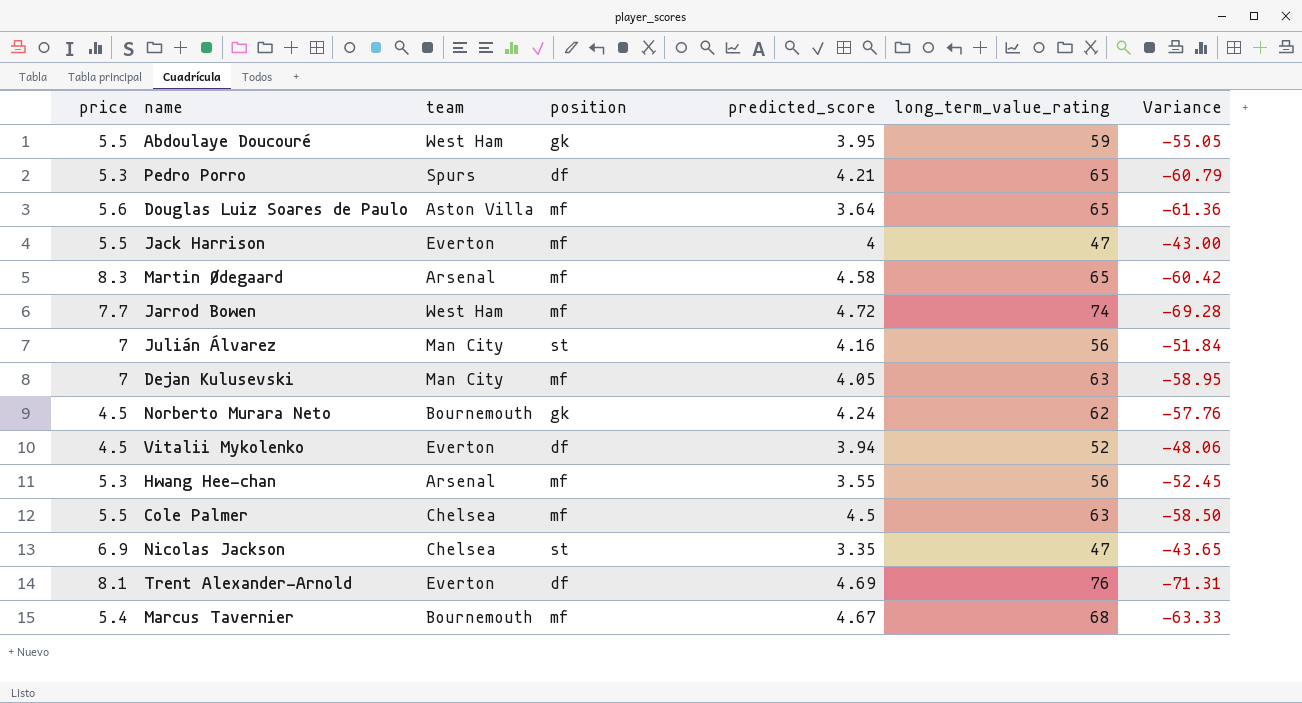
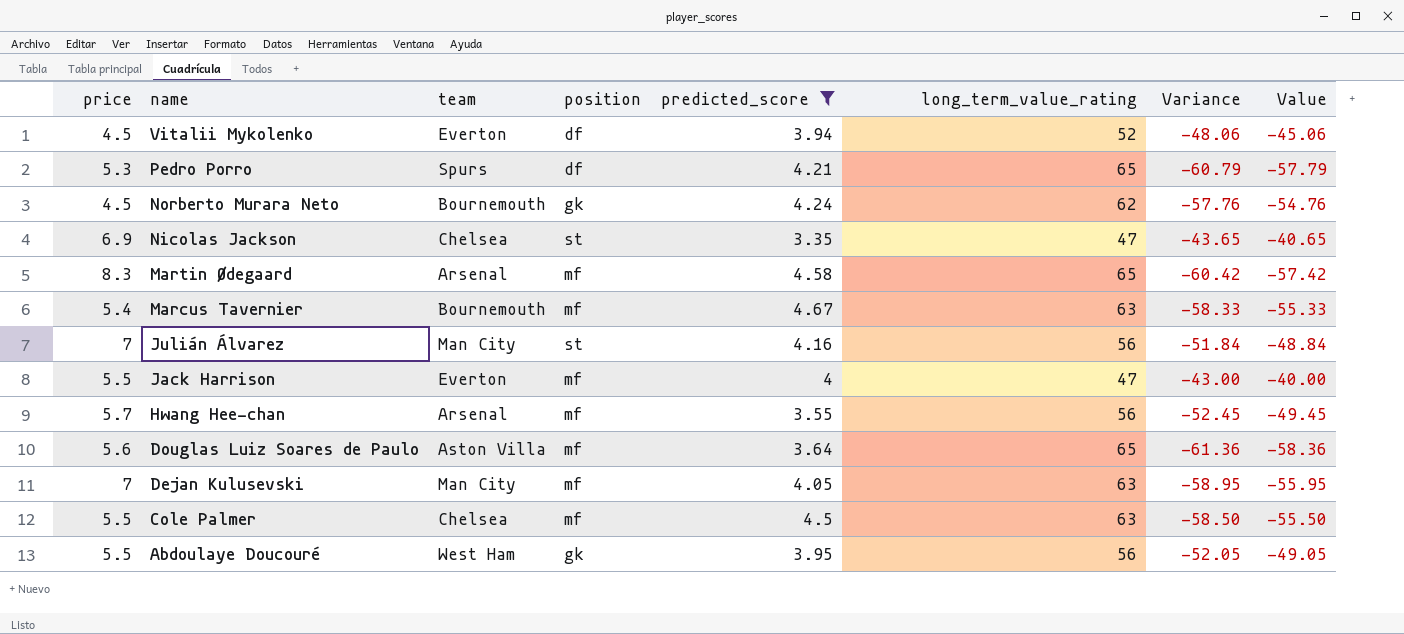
filter: none -> predicted_score <= 4.67
row order: none -> name descending
column Value | formula: none -> [Variance] + 3
Marcus Tavernier | long_term_value_rating: 68 -> 63
Marcus Tavernier | Variance: -63.33 -> -58.33
Hwang Hee-chan | price: 5.3 -> 5.7
Abdoulaye Doucouré | long_term_value_rating: 59 -> 56
Abdoulaye Doucouré | Variance: -55.05 -> -52.05

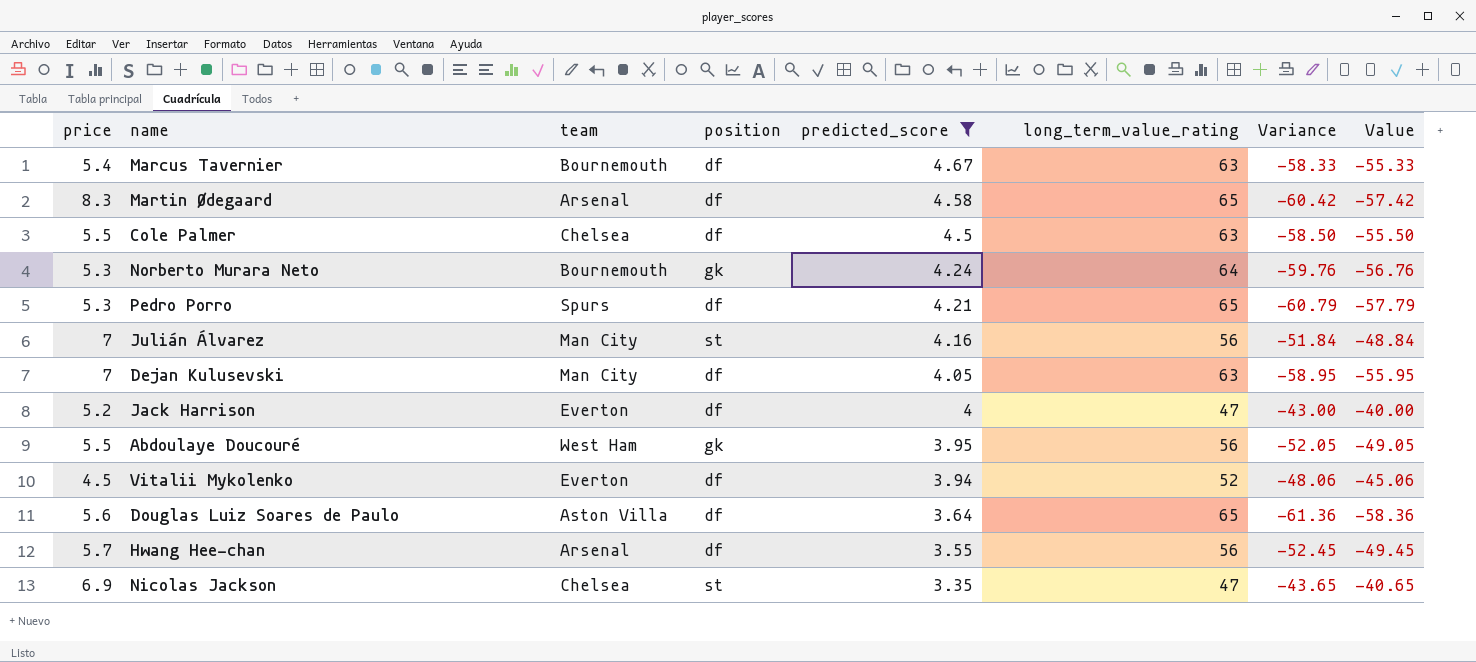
row order: name descending -> predicted_score descending
Marcus Tavernier | position: mf -> df
Martin Ødegaard | position: mf -> df
Cole Palmer | position: mf -> df
Norberto Murara Neto | price: 4.5 -> 5.3
Norberto Murara Neto | long_term_value_rating: 62 -> 64
Norberto Murara Neto | Variance: -57.76 -> -59.76
Norberto Murara Neto | Value: -54.76 -> -56.76
Dejan Kulusevski | position: mf -> df
Jack Harrison | price: 5.5 -> 5.2
Jack Harrison | position: mf -> df
Douglas Luiz Soares de Paulo | position: mf -> df
Hwang Hee-chan | position: mf -> df

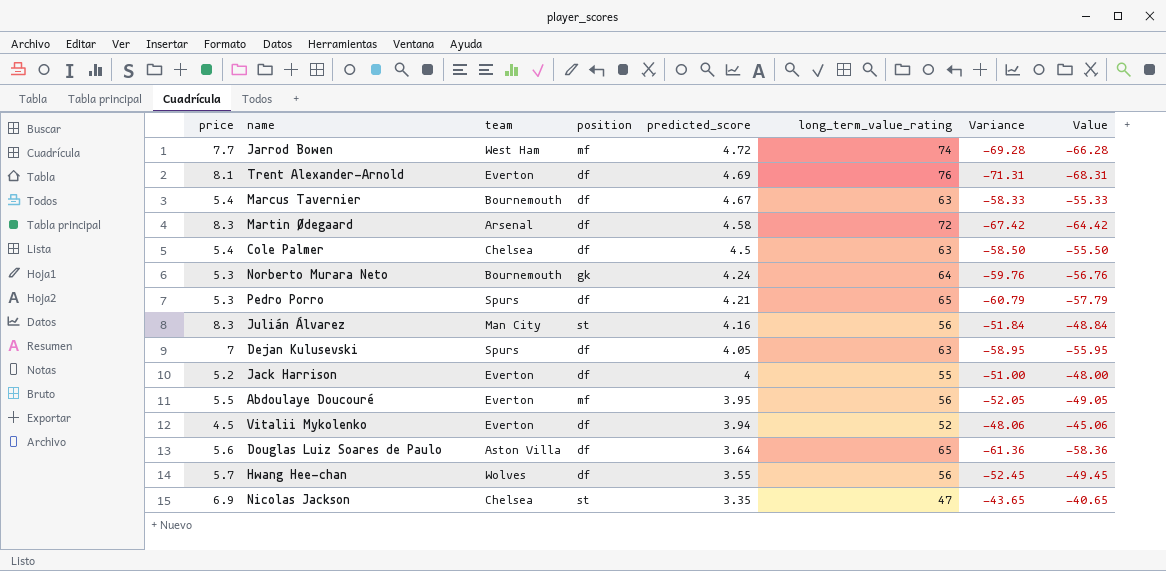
filter: predicted_score <= 4.67 -> none
Martin Ødegaard | long_term_value_rating: 65 -> 72
Martin Ødegaard | Variance: -60.42 -> -67.42
Martin Ødegaard | Value: -57.42 -> -64.42
Cole Palmer | price: 5.5 -> 5.4
Julián Álvarez | price: 7 -> 8.3
Dejan Kulusevski | team: Man City -> Spurs
Jack Harrison | long_term_value_rating: 47 -> 55
Jack Harrison | Variance: -43.00 -> -51.00
Jack Harrison | Value: -40.00 -> -48.00
Abdoulaye Doucouré | team: West Ham -> Everton
Abdoulaye Doucouré | position: gk -> mf
Hwang Hee-chan | team: Arsenal -> Wolves

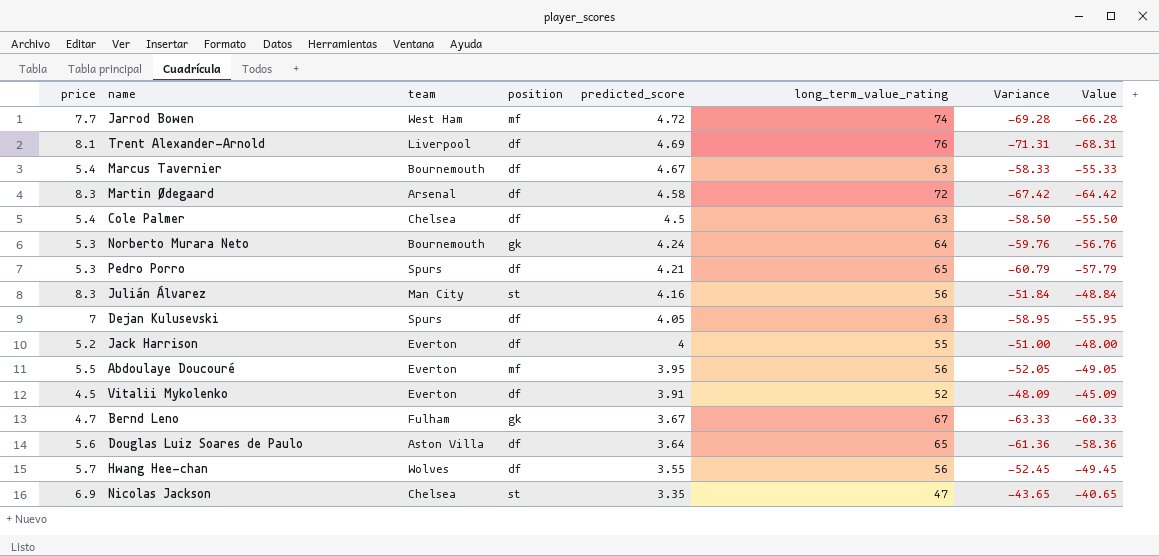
Trent Alexander-Arnold | team: Everton -> Liverpool
Vitalii Mykolenko | predicted_score: 3.94 -> 3.91
Vitalii Mykolenko | Variance: -48.06 -> -48.09
Vitalii Mykolenko | Value: -45.06 -> -45.09
row Bernd Leno: none -> 4.7 | Fulham | gk | 3.67 | 67 | -63.33 | -60.33

